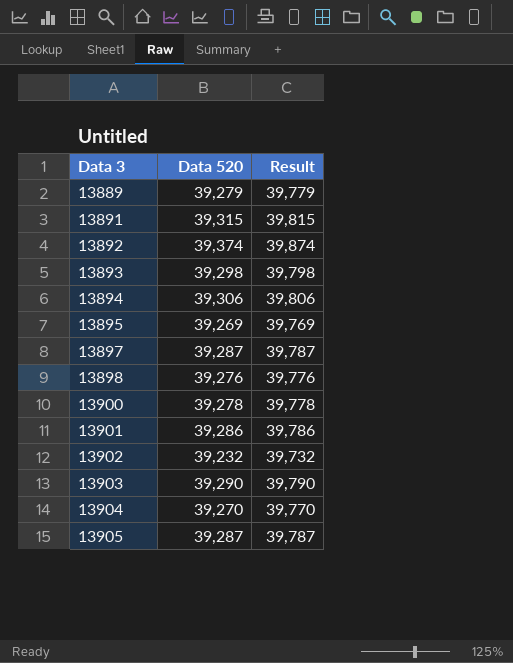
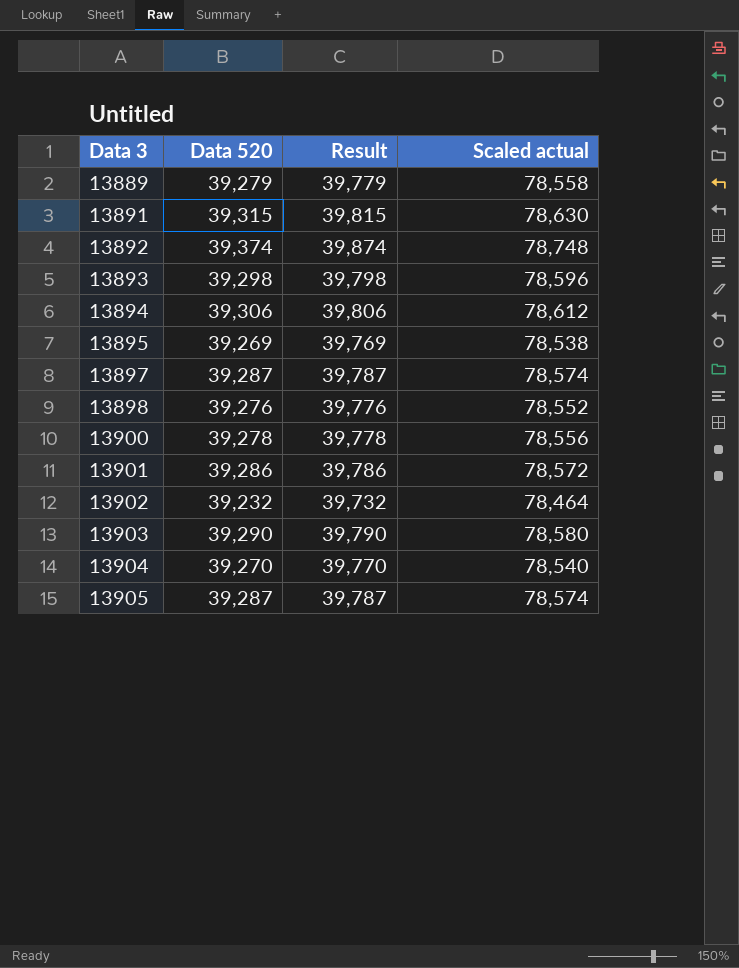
column Scaled actual | formula: none -> [Data 520] * 2

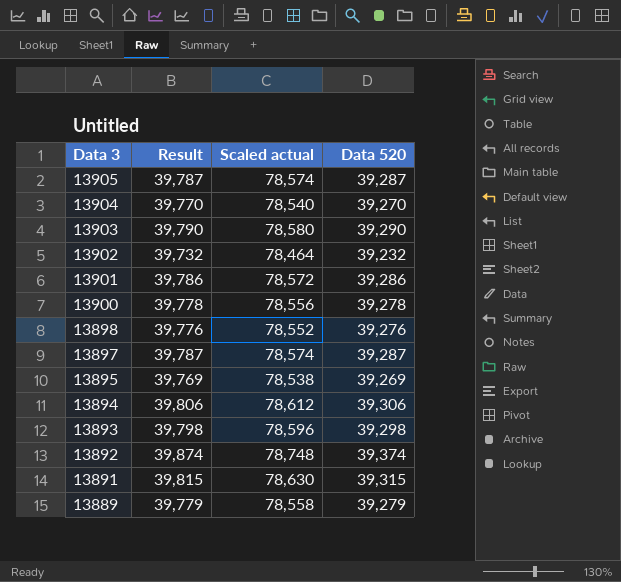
row order: Data 3 ascending -> Data 3 descending
column Data 520 | position: 2 -> 4

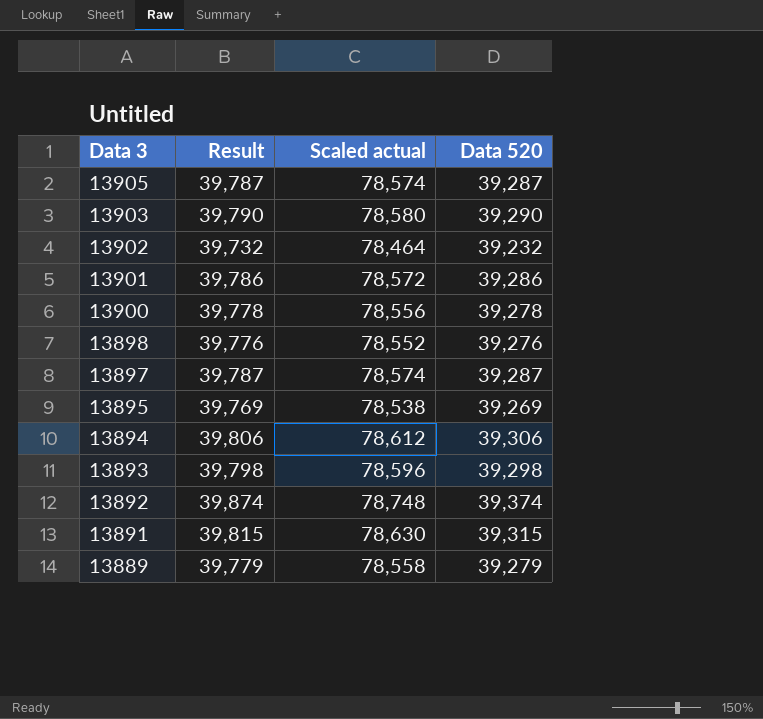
row 13904: 39,770 | 78,540 | 39,270 -> none

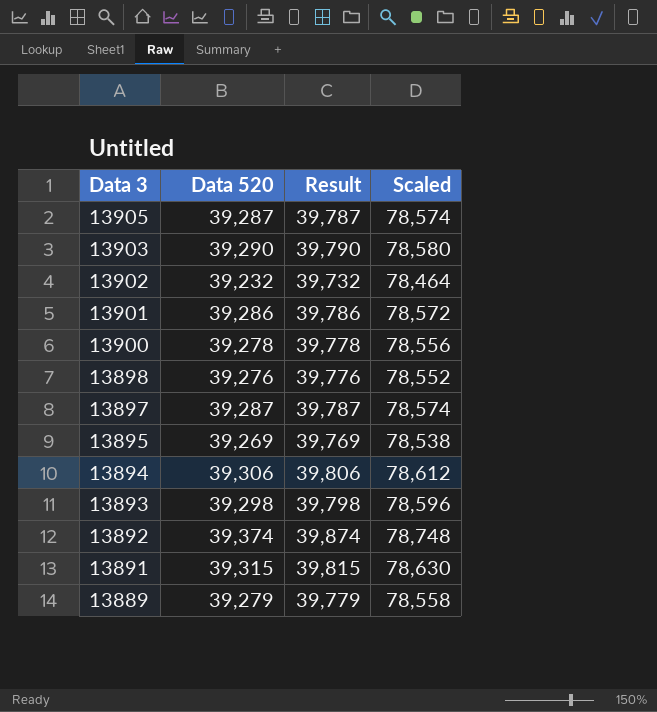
column Data 520 | position: 4 -> 2
column name: Scaled actual -> Scaled

